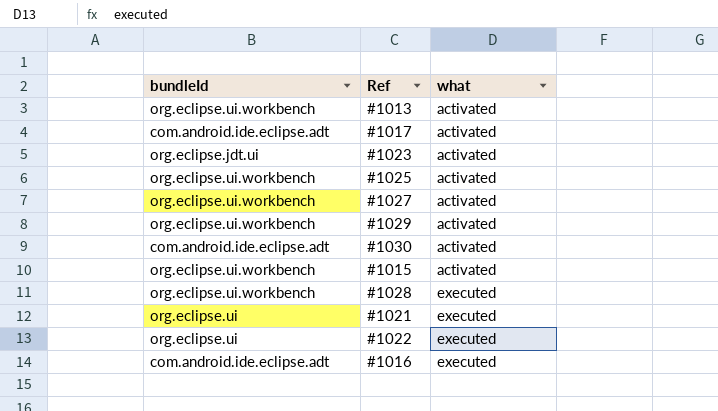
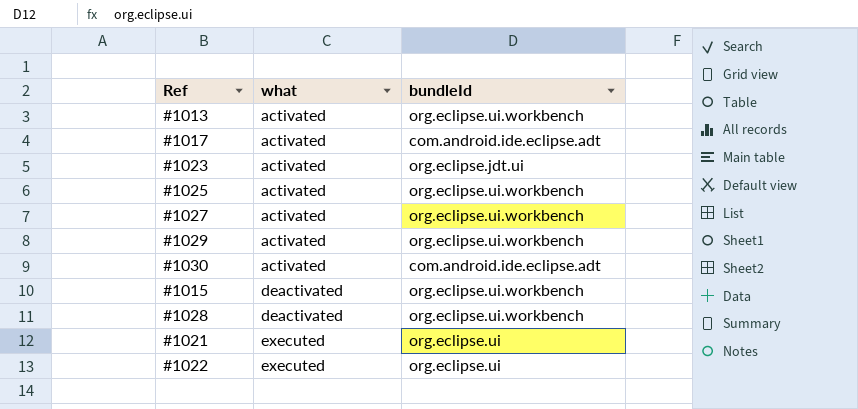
column bundleId | position: 1 -> 3
row #1016: com.android.ide.eclipse.adt | executed -> none
#1015 | what: activated -> deactivated
#1028 | what: executed -> deactivated

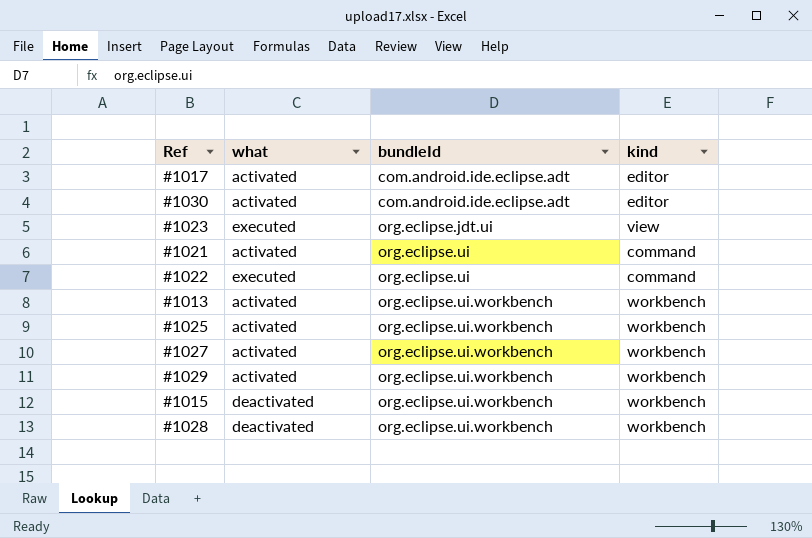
row order: what ascending -> bundleId ascending
column kind | position: none -> 4
#1023 | what: activated -> executed
#1021 | what: executed -> activated

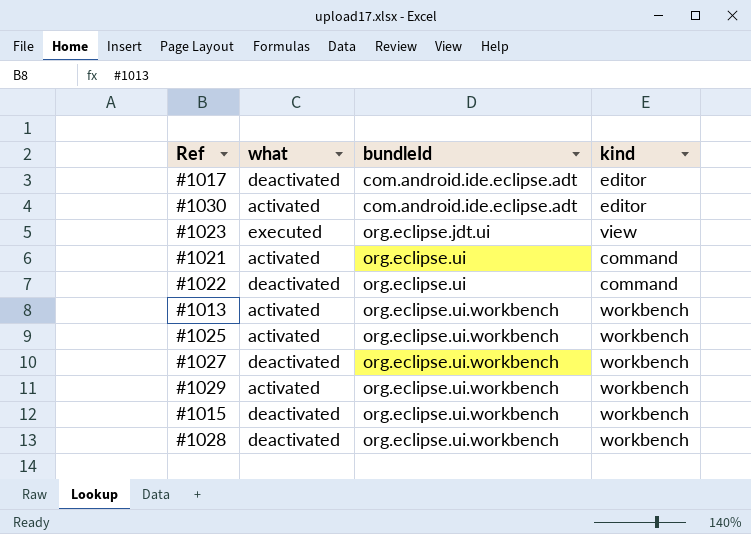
#1017 | what: activated -> deactivated
#1022 | what: executed -> deactivated
#1027 | what: activated -> deactivated

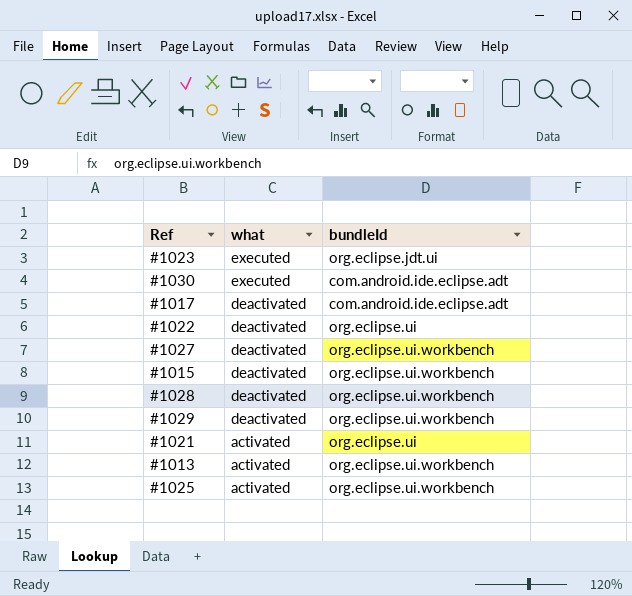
row order: bundleId ascending -> what descending
column kind | position: 4 -> none
#1030 | what: activated -> executed
#1029 | what: activated -> deactivated

